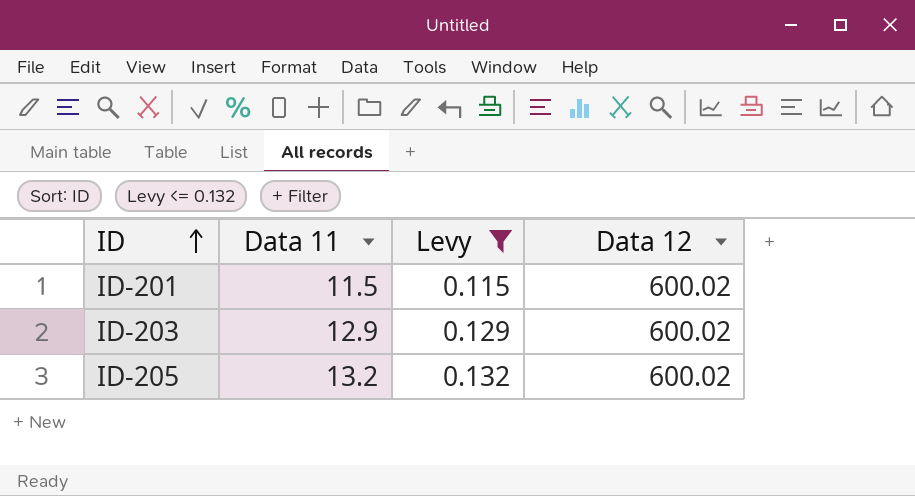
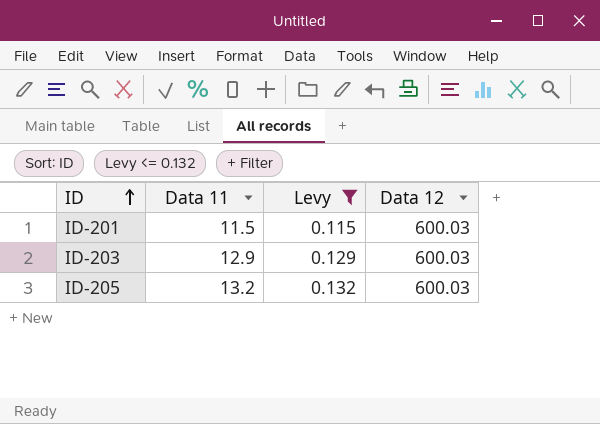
ID-201 | Data 12: 600.02 -> 600.03
ID-203 | Data 12: 600.02 -> 600.03
ID-205 | Data 12: 600.02 -> 600.03

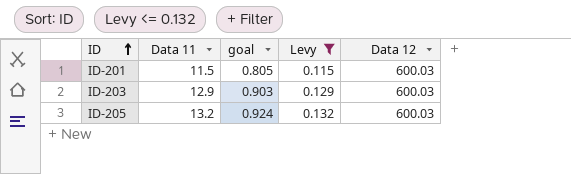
column goal | formula: none -> [Data 11] * 0.07

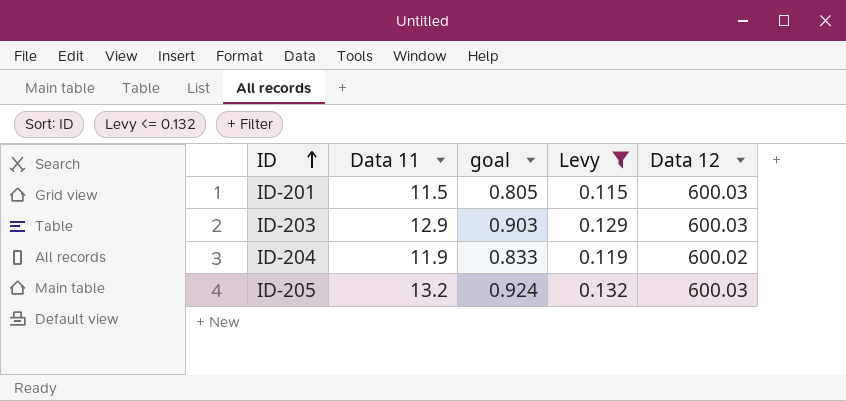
row ID-204: none -> 11.9 | 0.833 | 0.119 | 600.02

